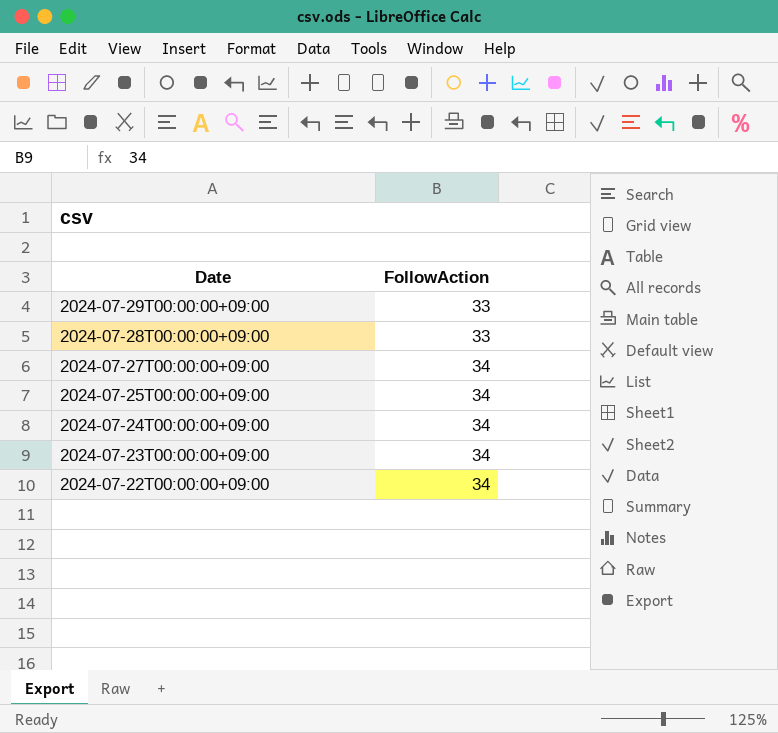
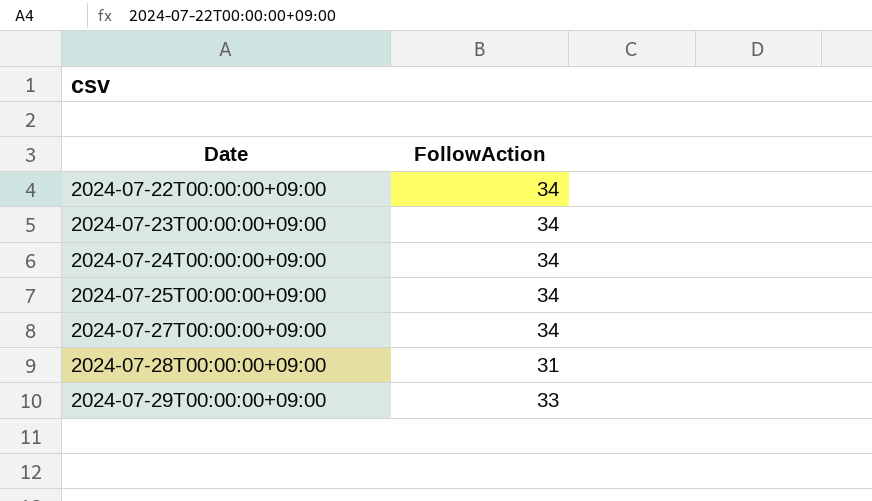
row order: Date descending -> Date ascending
2024-07-28T00:00:00+09:00 | FollowAction: 33 -> 31

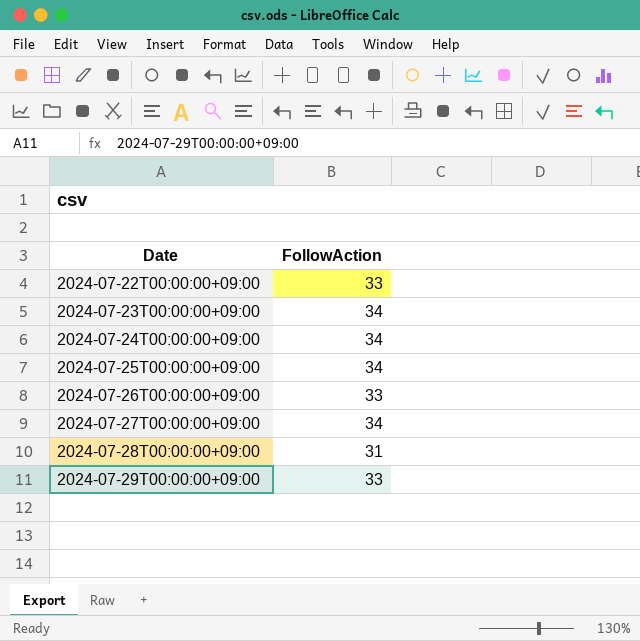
2024-07-22T00:00:00+09:00 | FollowAction: 34 -> 33
row 2024-07-26T00:00:00+09:00: none -> 33

